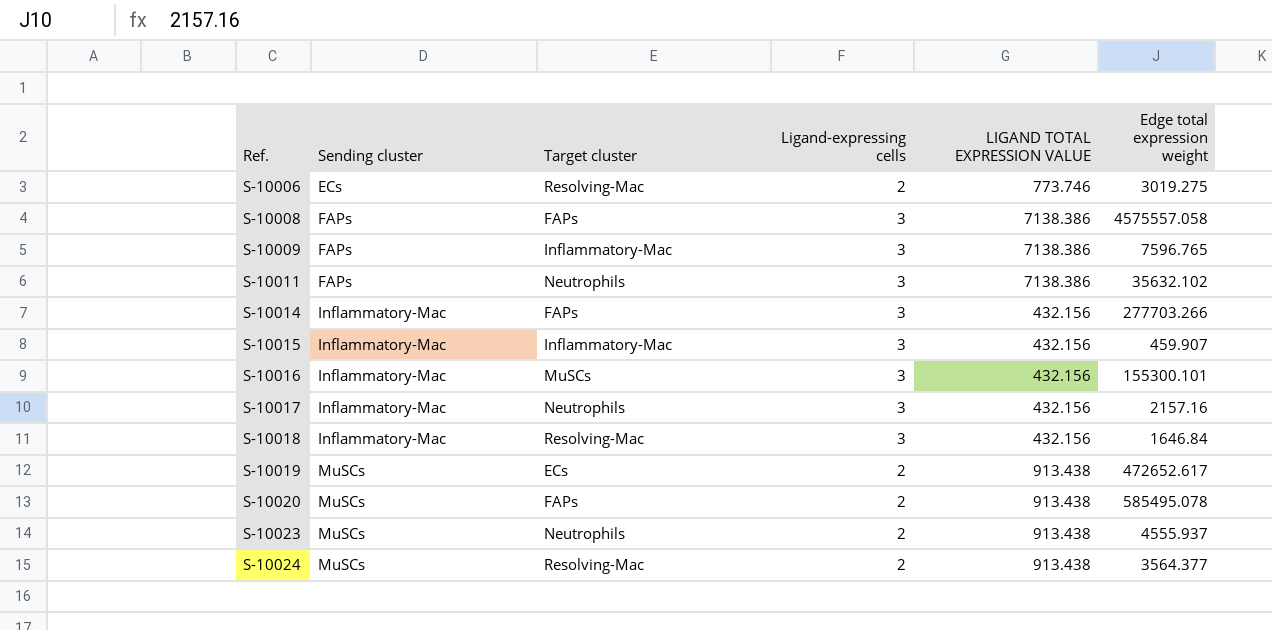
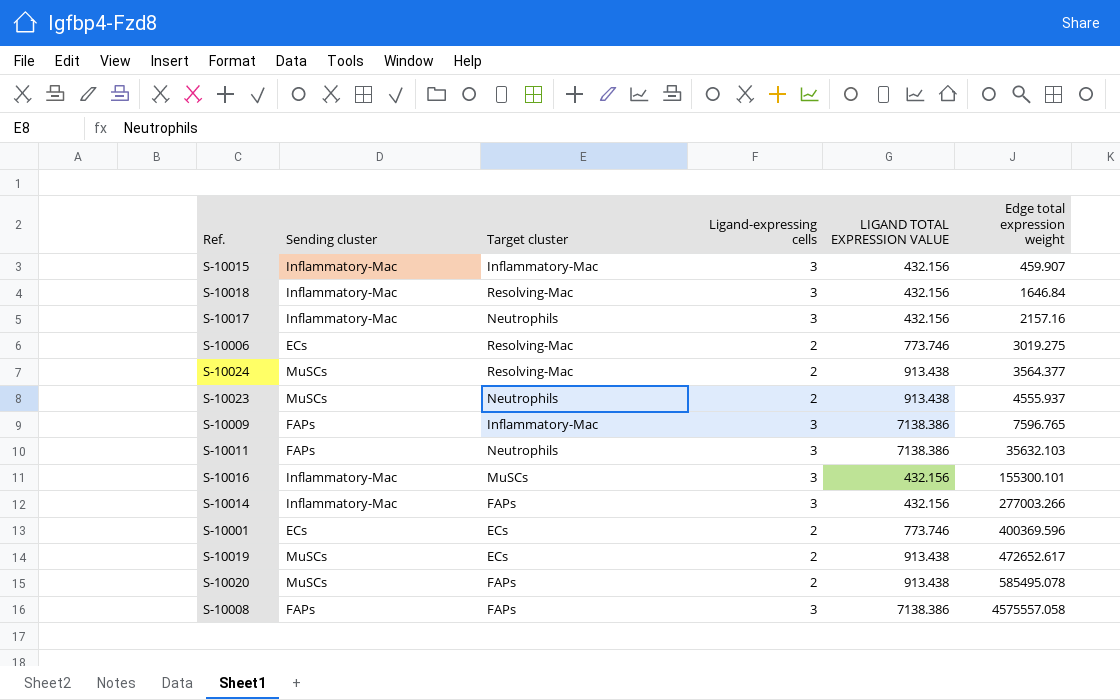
row order: Ref. ascending -> Edge total expression weight ascending
S-10011 | Edge total expression weight: 35632.102 -> 35632.103
S-10014 | Edge total expression weight: 277703.266 -> 277003.266
row S-10001: none -> ECs | ECs | 2 | 773.746 | 400369.596

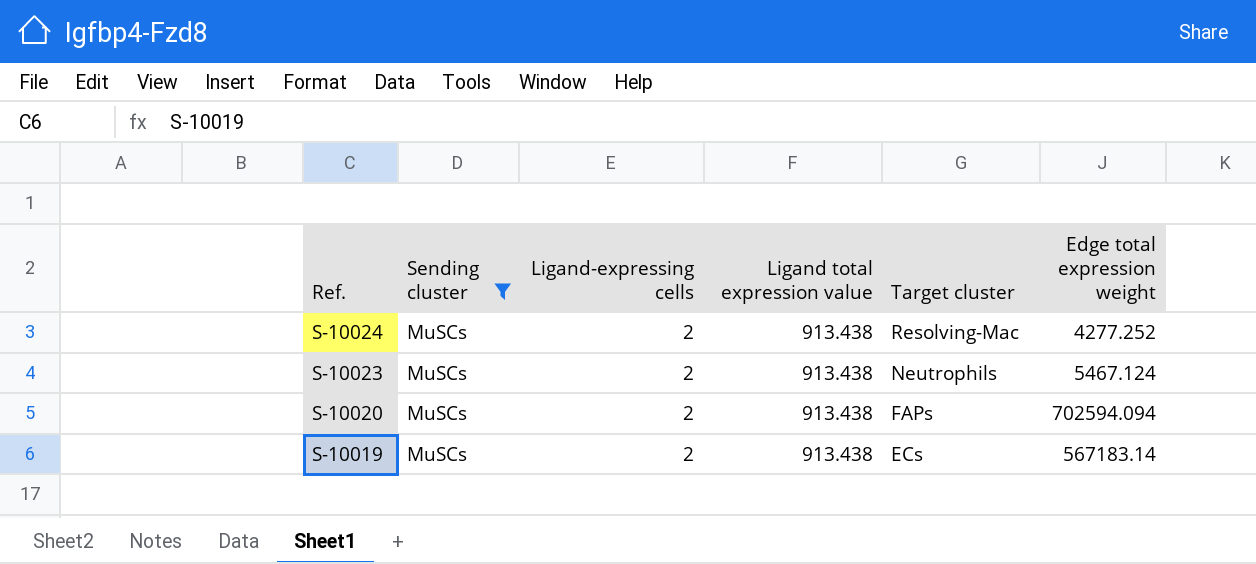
filter: none -> Sending cluster = MuSCs
row order: Edge total expression weight ascending -> Ref. descending
column name: LIGAND TOTAL EXPRESSION VALUE -> Ligand total expression value
column Target cluster | position: 3 -> 5
S-10024 | Edge total expression weight: 3564.377 -> 4277.252
S-10023 | Edge total expression weight: 4555.937 -> 5467.124
S-10020 | Edge total expression weight: 585495.078 -> 702594.094
S-10019 | Edge total expression weight: 472652.617 -> 567183.14

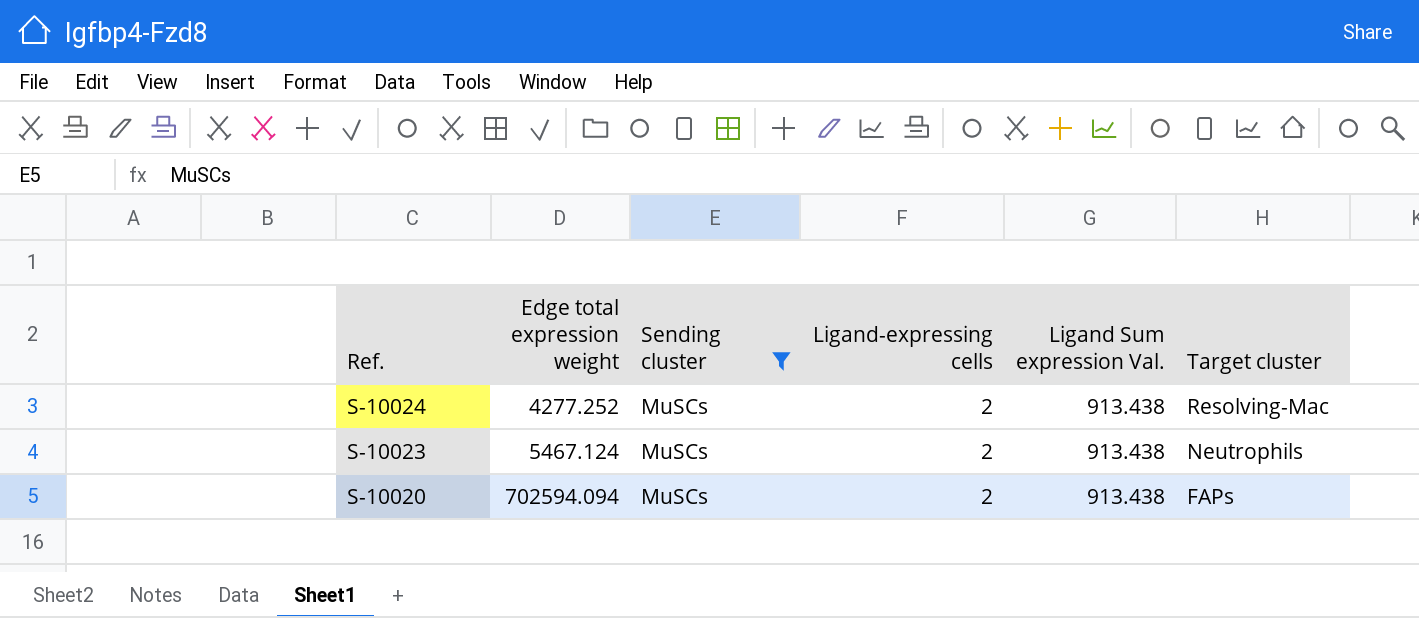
column Edge total expression weight | position: 6 -> 2
column name: Ligand total expression value -> Ligand Sum expression Val.
row S-10019: MuSCs | 2 | 913.438 | ECs | 567183.14 -> none

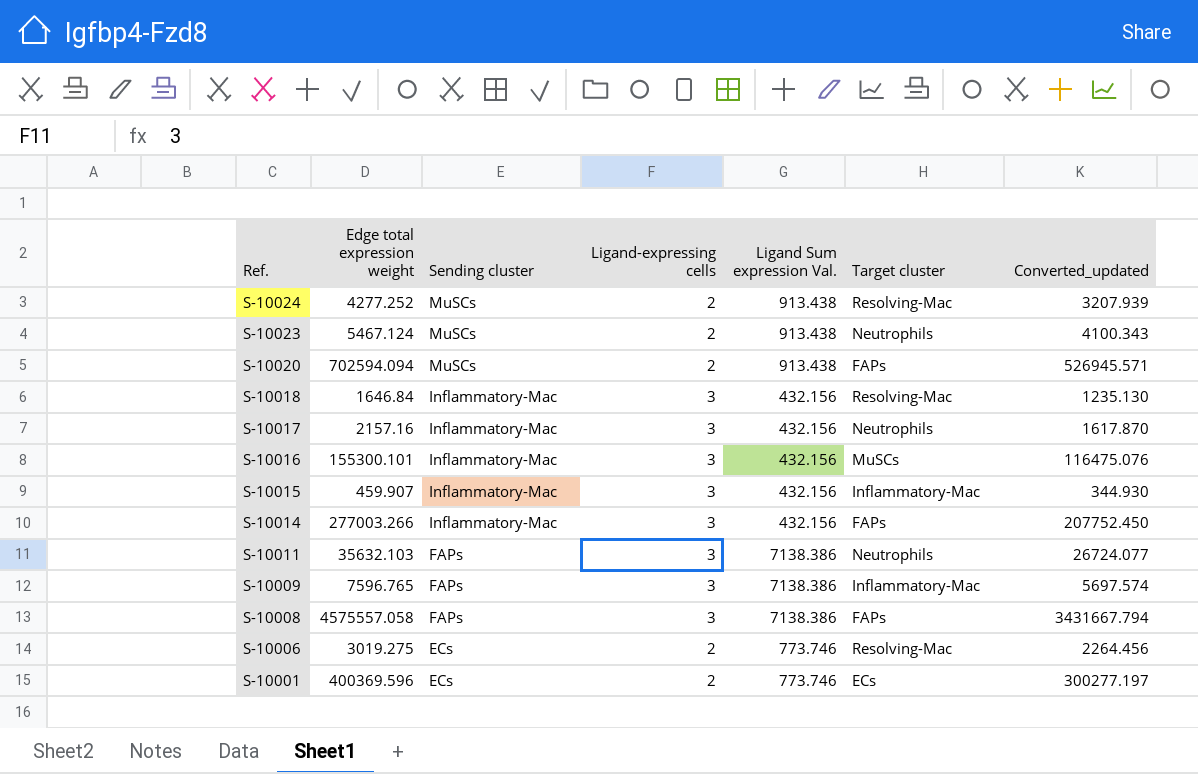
filter: Sending cluster = MuSCs -> none
column Converted_updated | formula: none -> [Edge total expression weight] * 0.75

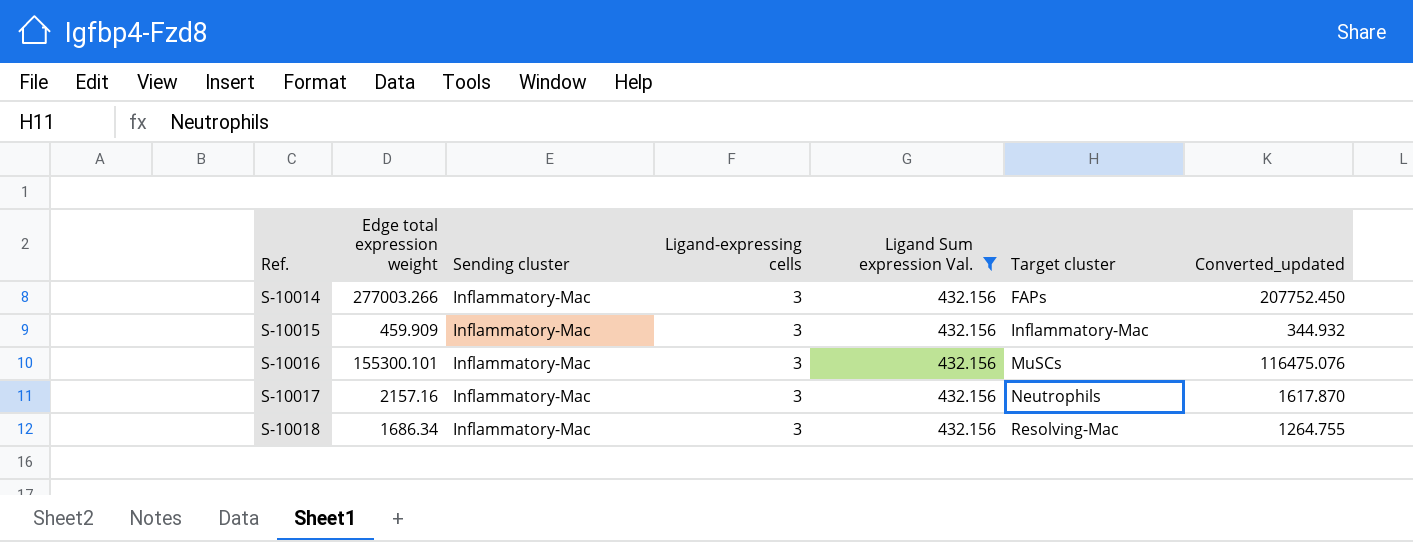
filter: none -> Ligand Sum expression Val. = 432.156
row order: Ref. descending -> Ref. ascending
S-10015 | Edge total expression weight: 459.907 -> 459.909
S-10015 | Converted_updated: 344.930 -> 344.932
S-10018 | Edge total expression weight: 1646.84 -> 1686.34
S-10018 | Converted_updated: 1235.130 -> 1264.755

